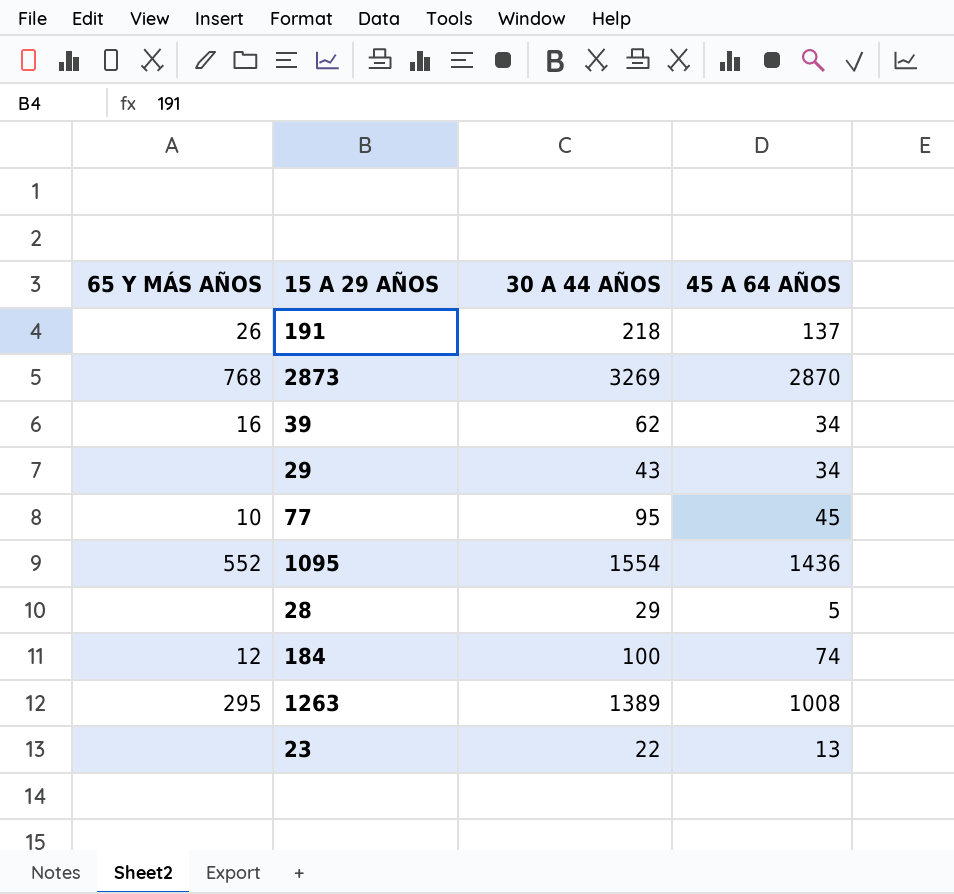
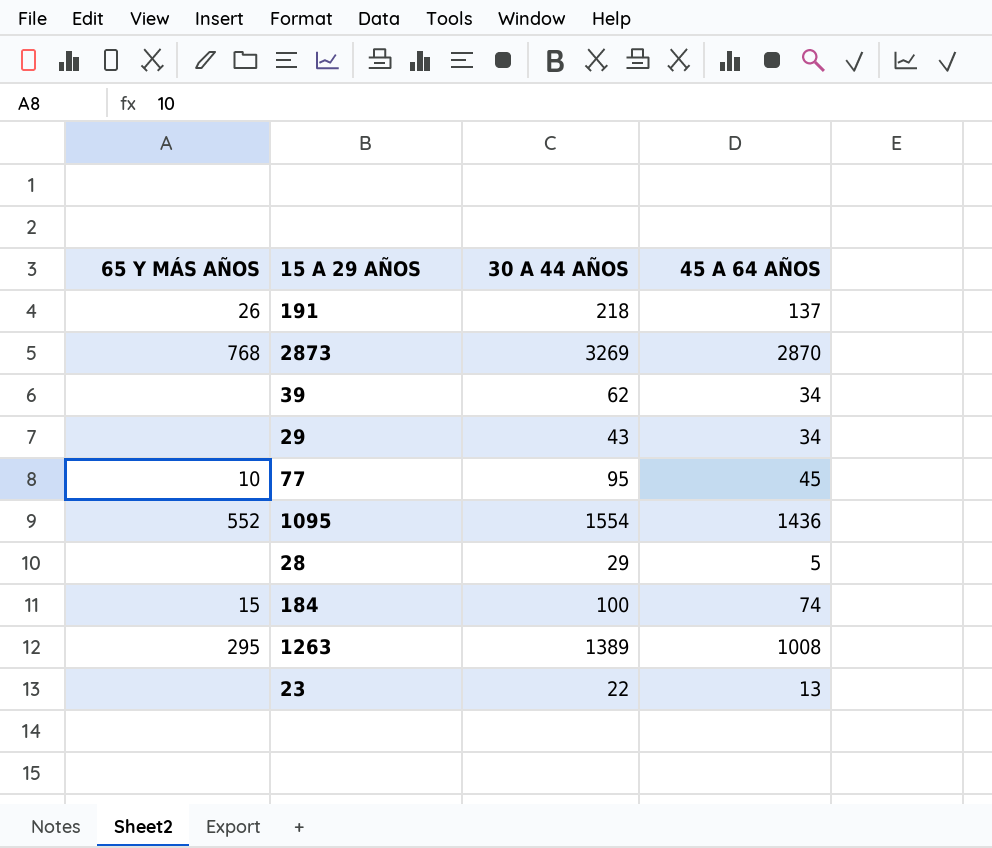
39 | 65 Y MÁS AÑOS: 16 -> none
184 | 65 Y MÁS AÑOS: 12 -> 15

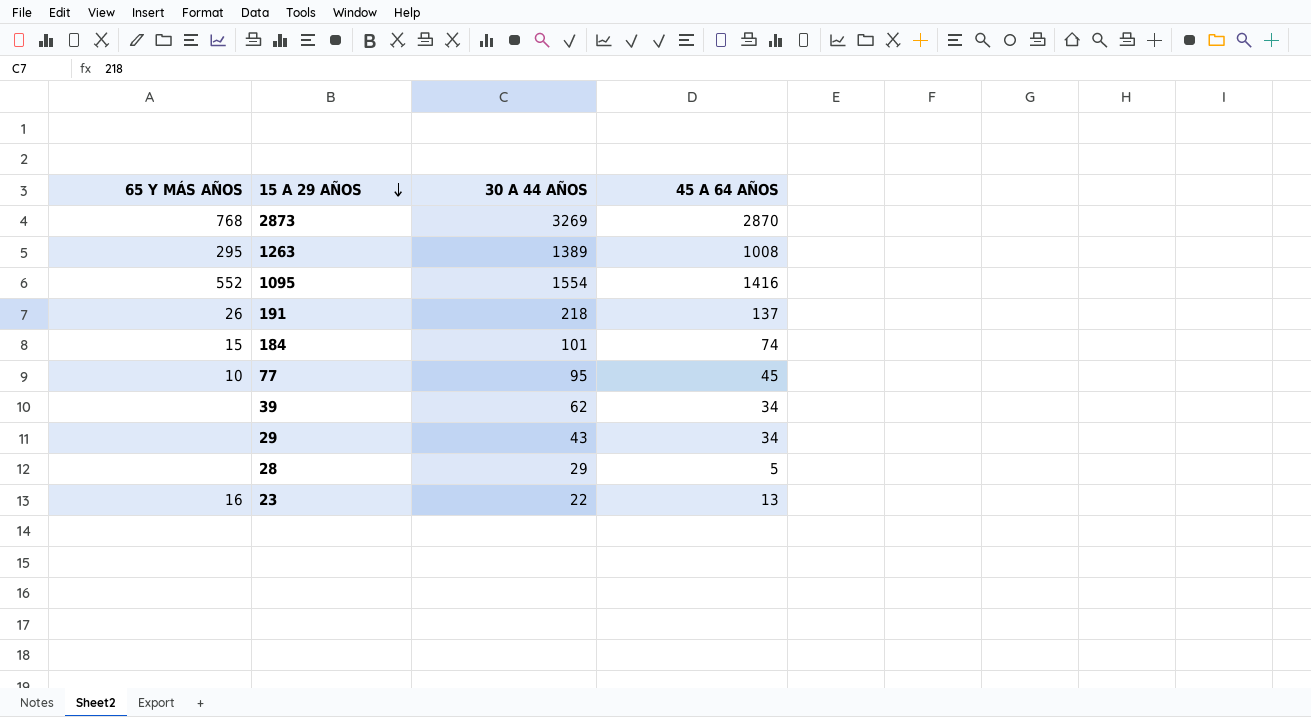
row order: none -> 15 A 29 AÑOS descending
1095 | 45 A 64 AÑOS: 1436 -> 1416
184 | 30 A 44 AÑOS: 100 -> 101
23 | 65 Y MÁS AÑOS: none -> 16

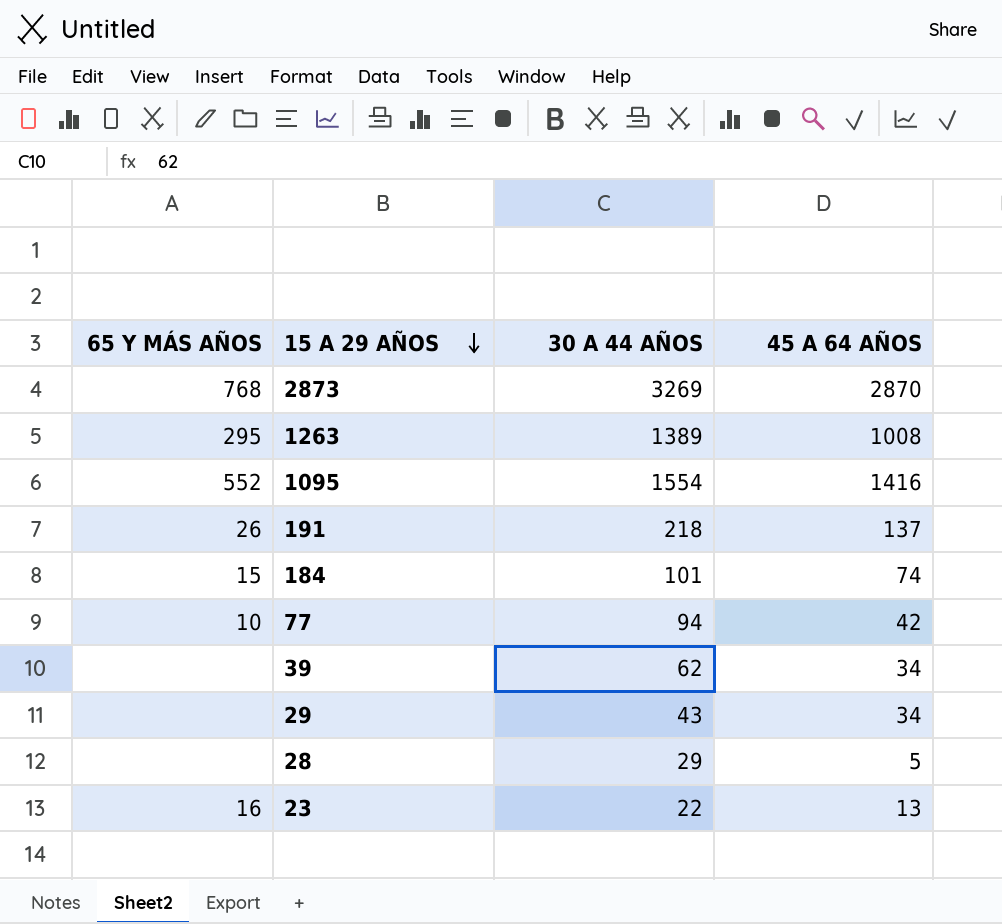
77 | 30 A 44 AÑOS: 95 -> 94
77 | 45 A 64 AÑOS: 45 -> 42

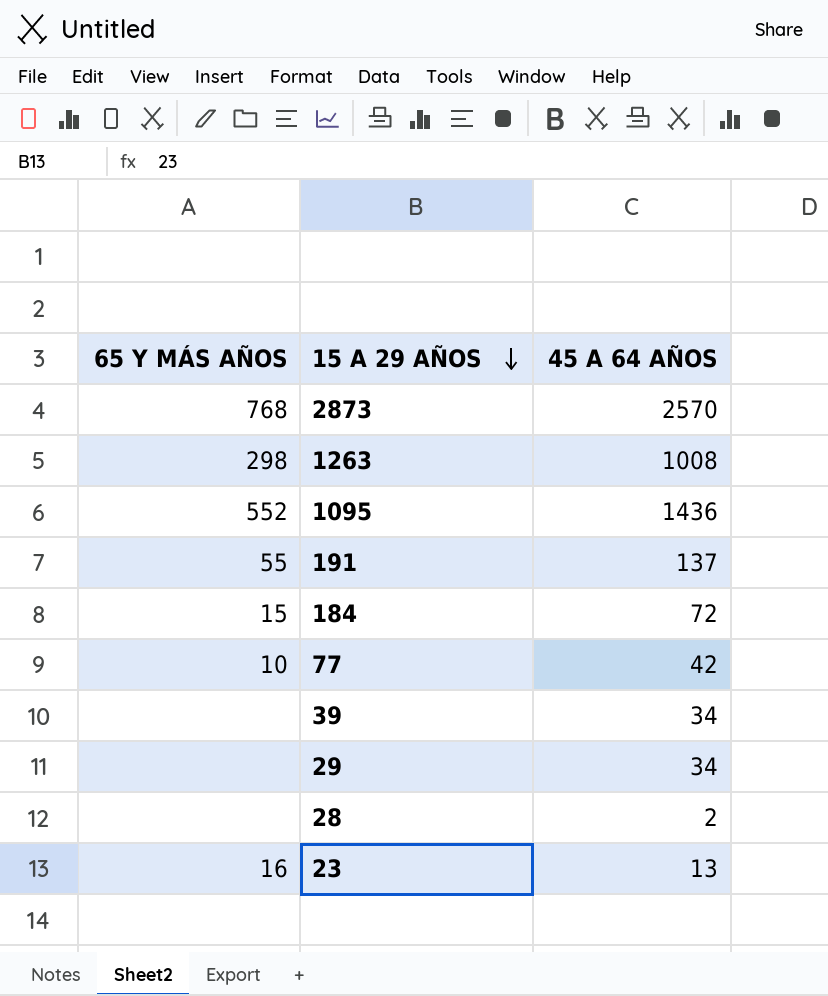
column 30 A 44 AÑOS | position: 3 -> none
2873 | 45 A 64 AÑOS: 2870 -> 2570
1263 | 65 Y MÁS AÑOS: 295 -> 298
1095 | 45 A 64 AÑOS: 1416 -> 1436
191 | 65 Y MÁS AÑOS: 26 -> 55
184 | 45 A 64 AÑOS: 74 -> 72
28 | 45 A 64 AÑOS: 5 -> 2

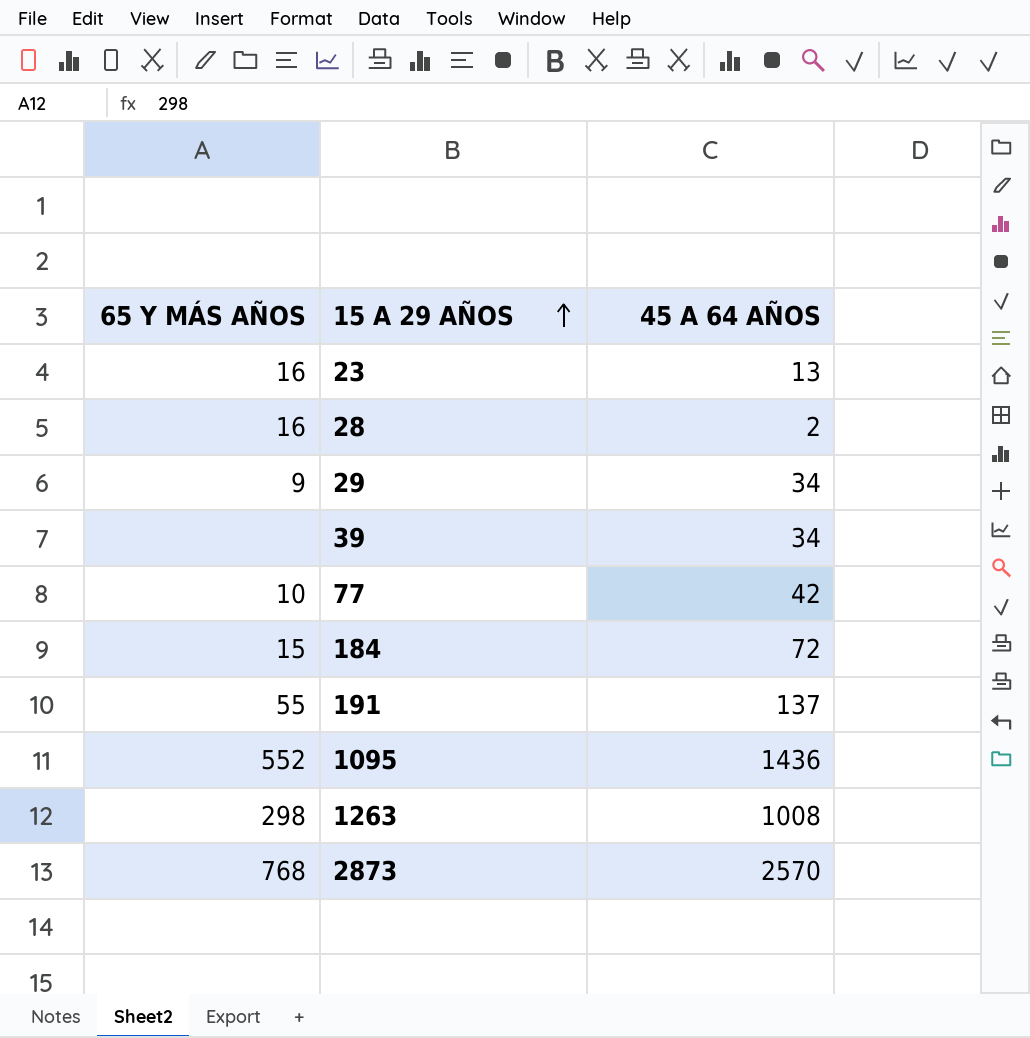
row order: 15 A 29 AÑOS descending -> 15 A 29 AÑOS ascending
28 | 65 Y MÁS AÑOS: none -> 16
29 | 65 Y MÁS AÑOS: none -> 9

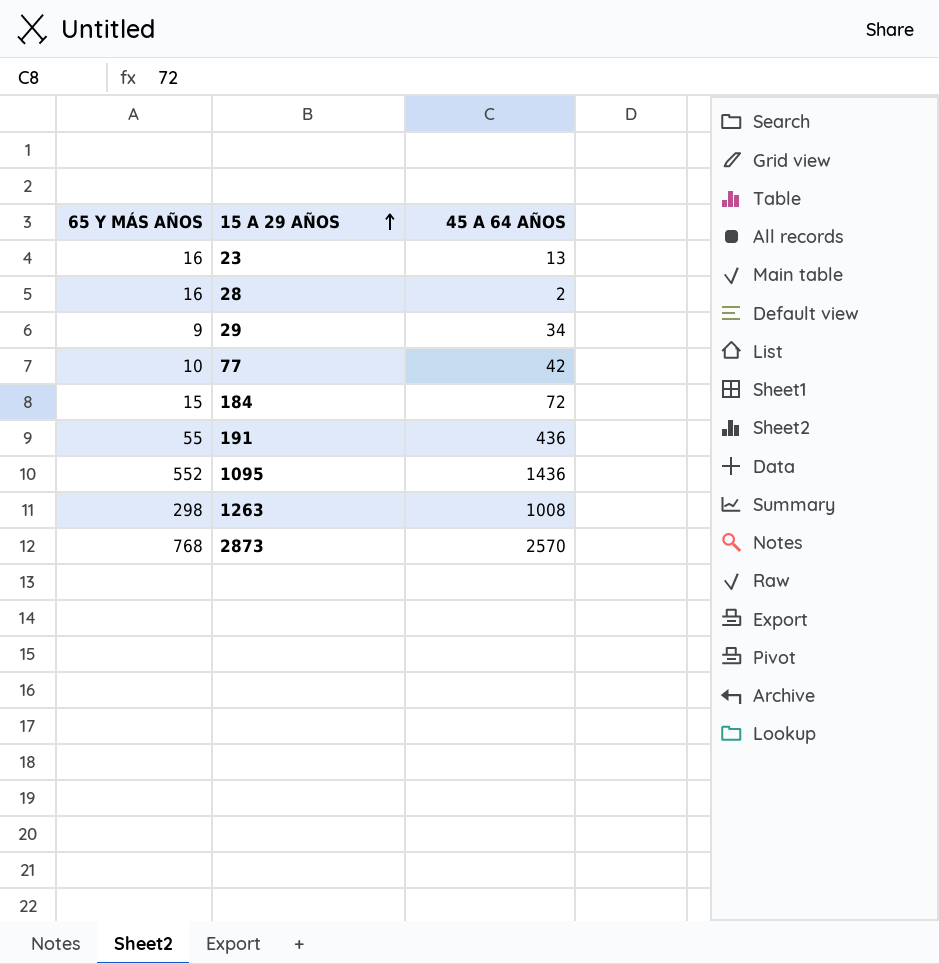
row 39: none | 34 -> none
191 | 45 A 64 AÑOS: 137 -> 436

